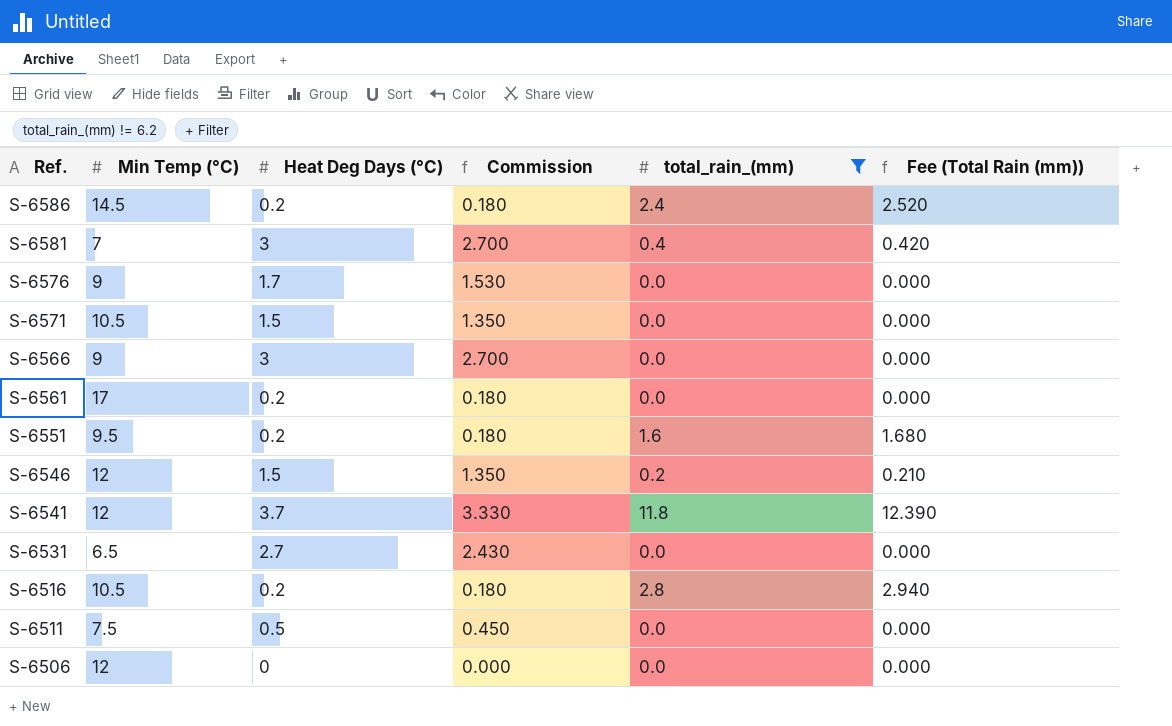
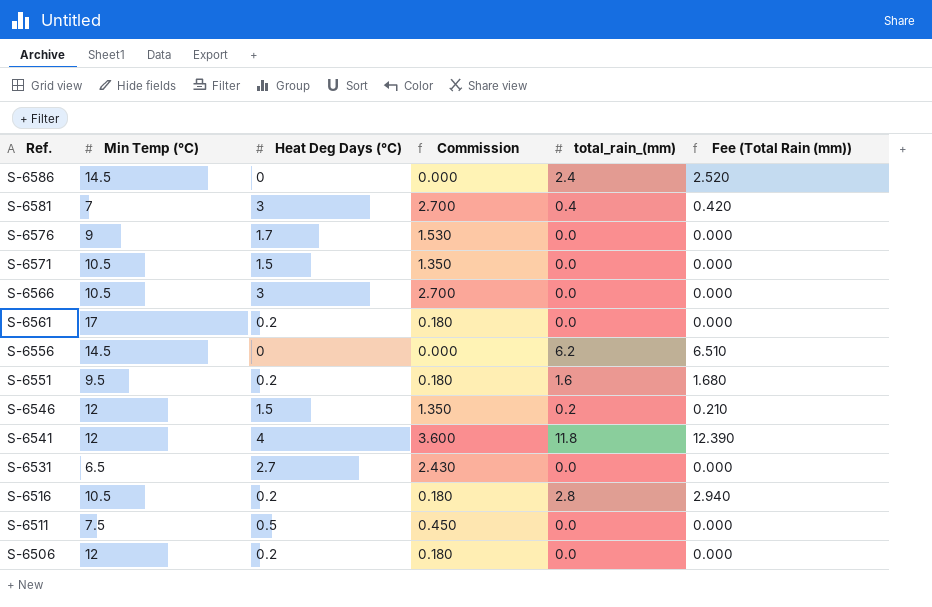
filter: total_rain_(mm) != 6.2 -> none
S-6586 | Heat Deg Days (°C): 0.2 -> 0
S-6586 | Commission: 0.180 -> 0.000
S-6566 | Min Temp (°C): 9 -> 10.5
S-6541 | Heat Deg Days (°C): 3.7 -> 4
S-6541 | Commission: 3.330 -> 3.600
S-6506 | Heat Deg Days (°C): 0 -> 0.2
S-6506 | Commission: 0.000 -> 0.180

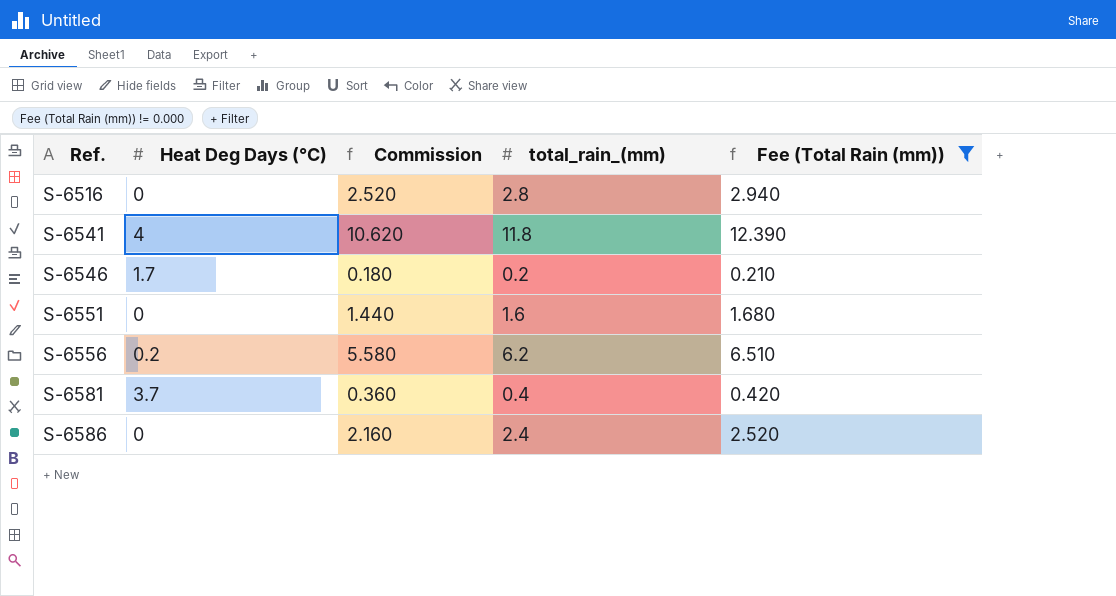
filter: none -> Fee (Total Rain (mm)) != 0.000
row order: Ref. descending -> Ref. ascending
column Min Temp (°C) | position: 2 -> none
column Commission | formula: [Heat Deg Days (°C)] * 0.9 -> [total_rain_(mm)] * 0.9
S-6516 | Heat Deg Days (°C): 0.2 -> 0
S-6546 | Heat Deg Days (°C): 1.5 -> 1.7
S-6551 | Heat Deg Days (°C): 0.2 -> 0
S-6556 | Heat Deg Days (°C): 0 -> 0.2
S-6581 | Heat Deg Days (°C): 3 -> 3.7

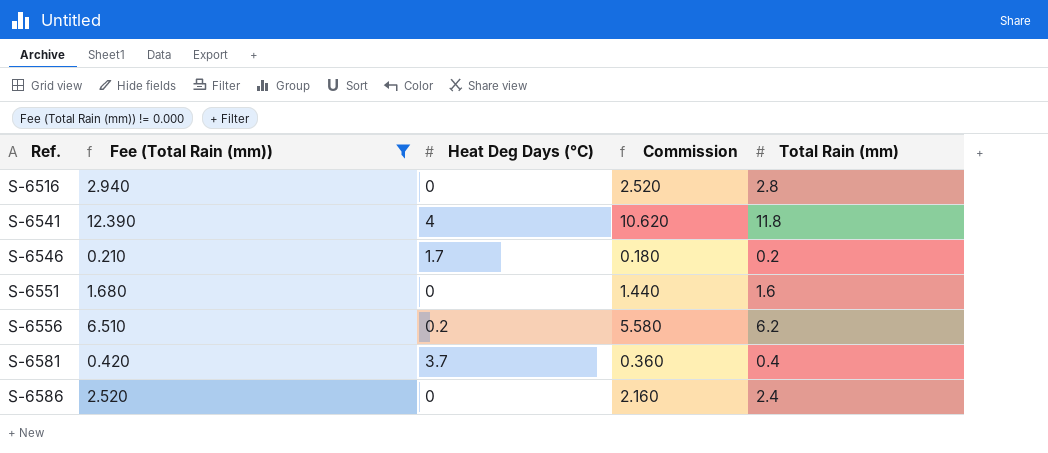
column Fee (Total Rain (mm)) | position: 5 -> 2
column name: total_rain_(mm) -> Total Rain (mm)

